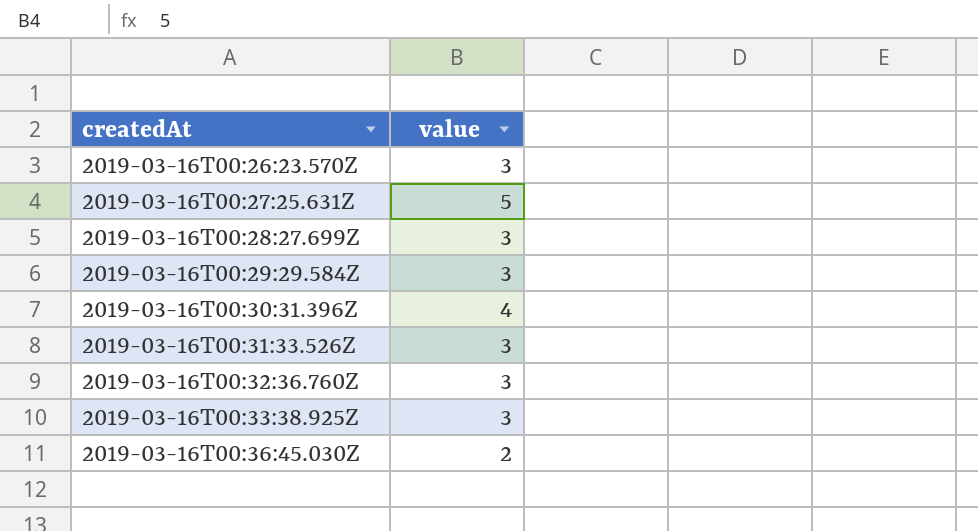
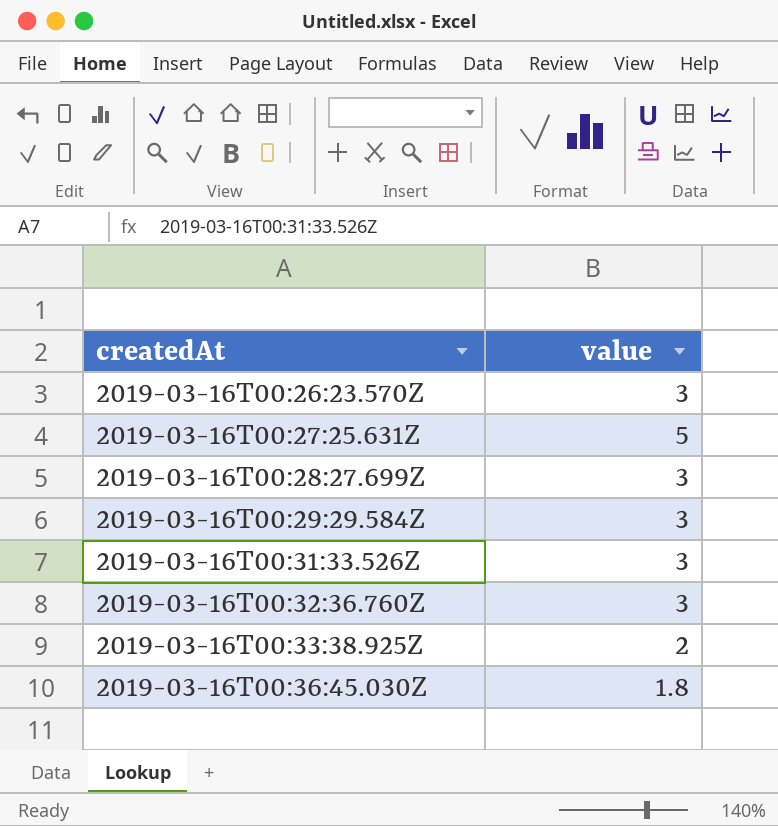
row 2019-03-16T00:30:31.396Z: 4 -> none
2019-03-16T00:33:38.925Z | value: 3 -> 2
2019-03-16T00:36:45.030Z | value: 2 -> 1.8

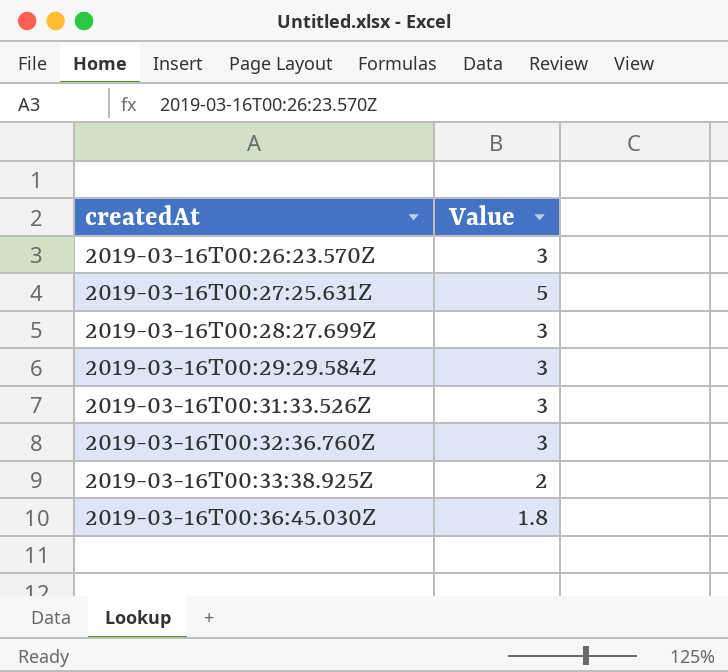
column name: value -> Value

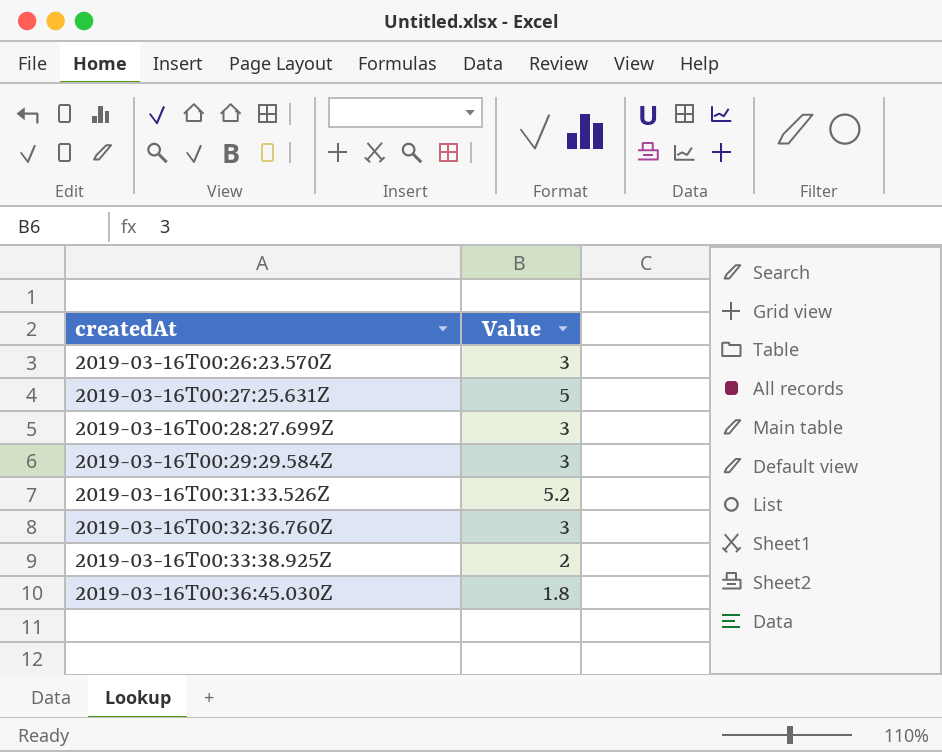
2019-03-16T00:31:33.526Z | Value: 3 -> 5.2

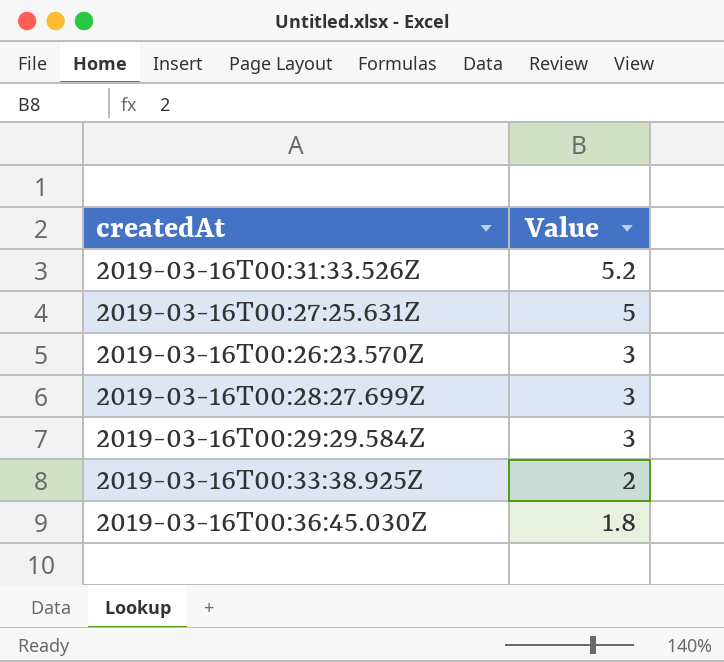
row order: createdAt ascending -> Value descending
row 2019-03-16T00:32:36.760Z: 3 -> none

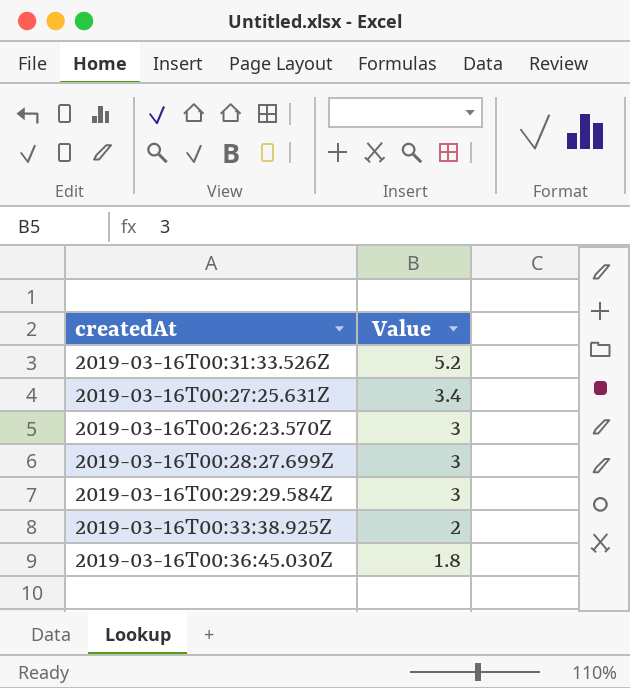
2019-03-16T00:27:25.631Z | Value: 5 -> 3.4

